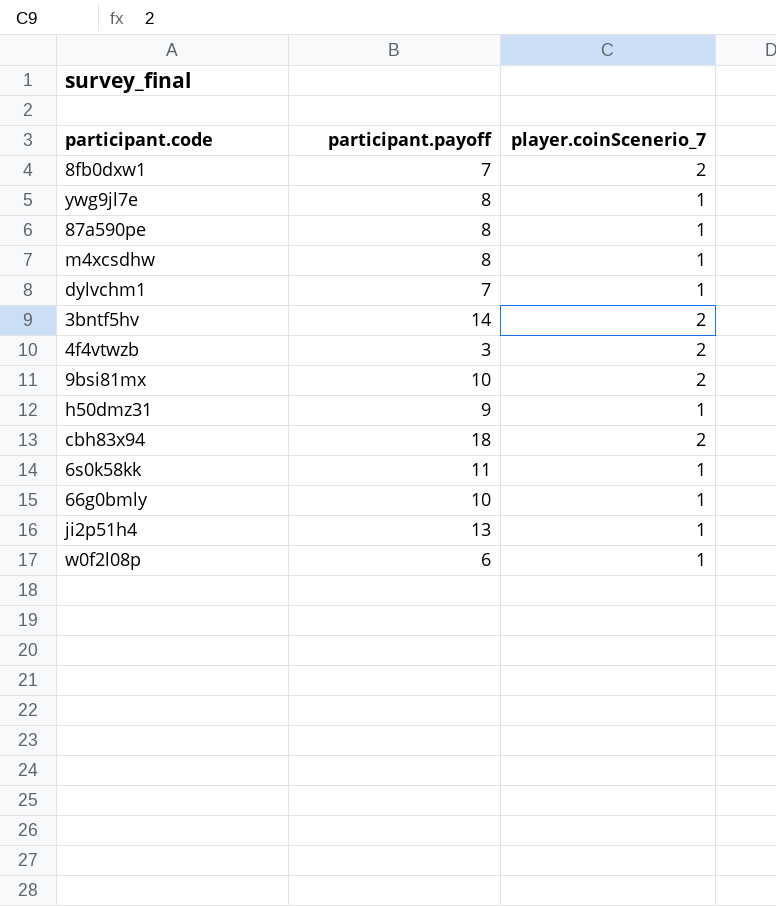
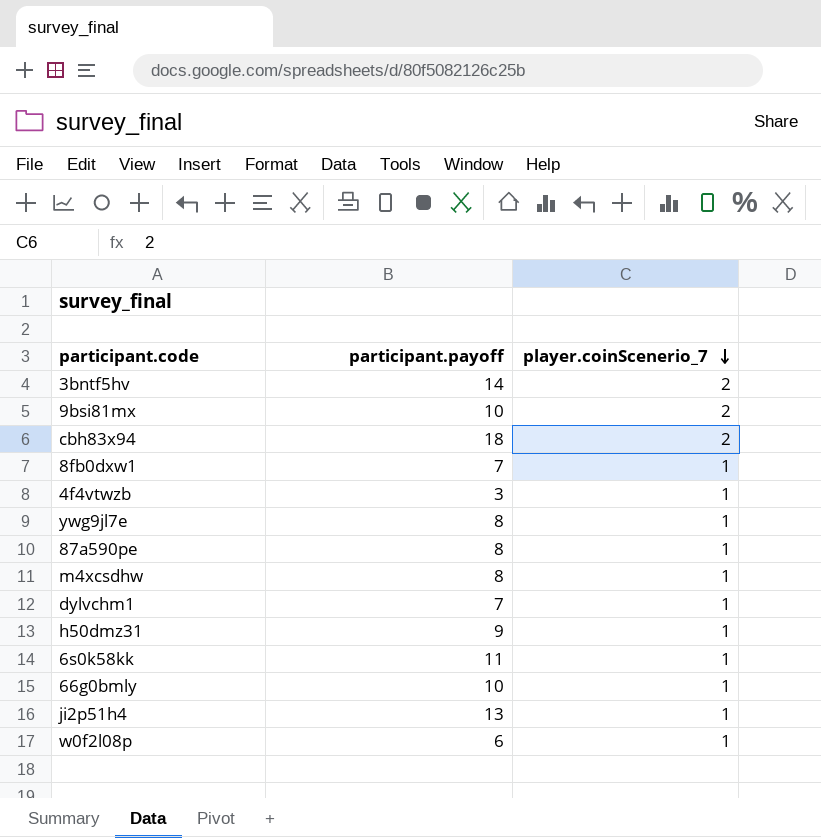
row order: none -> player.coinScenerio_7 descending
8fb0dxw1 | player.coinScenerio_7: 2 -> 1
4f4vtwzb | player.coinScenerio_7: 2 -> 1

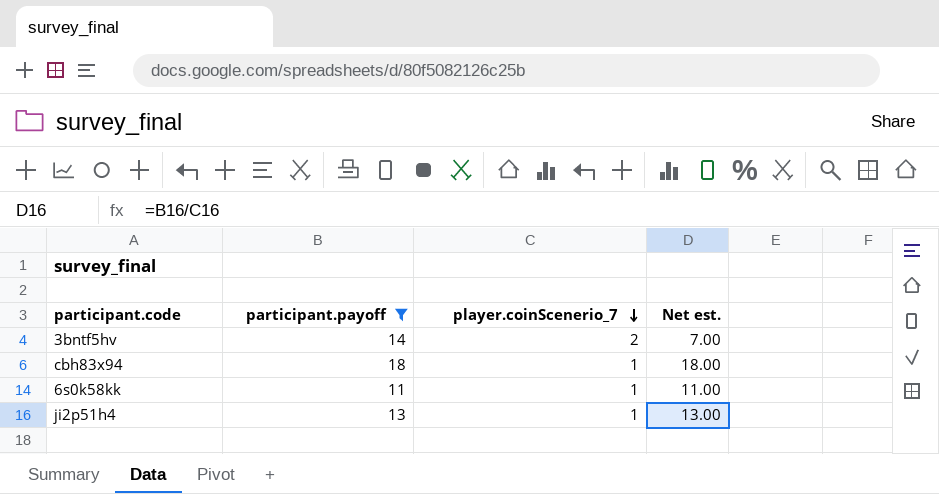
filter: none -> participant.payoff >= 11
column Net est. | formula: none -> [participant.payoff] / [player.coinScenerio_7]
cbh83x94 | player.coinScenerio_7: 2 -> 1

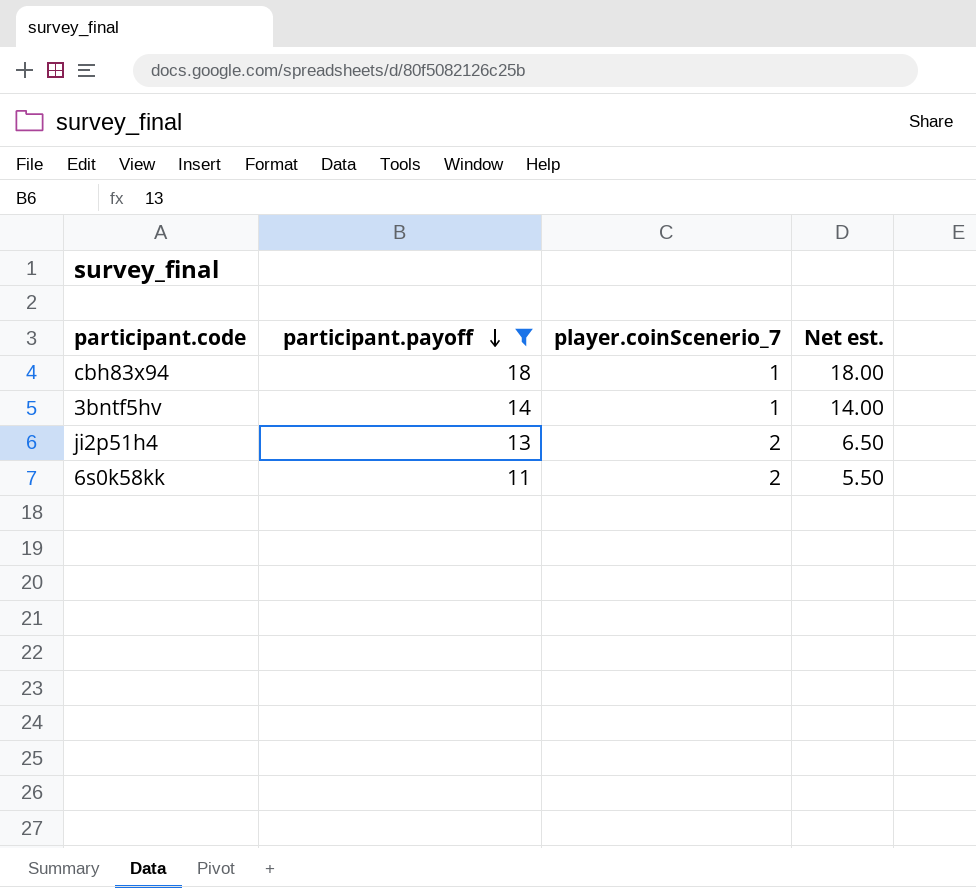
row order: player.coinScenerio_7 descending -> participant.payoff descending
3bntf5hv | player.coinScenerio_7: 2 -> 1
3bntf5hv | Net est.: 7.00 -> 14.00
ji2p51h4 | player.coinScenerio_7: 1 -> 2
ji2p51h4 | Net est.: 13.00 -> 6.50
6s0k58kk | player.coinScenerio_7: 1 -> 2
6s0k58kk | Net est.: 11.00 -> 5.50

